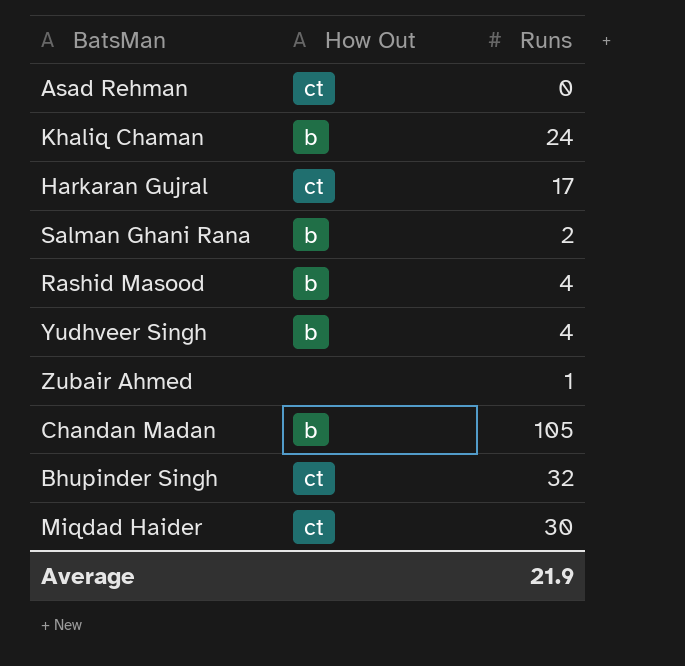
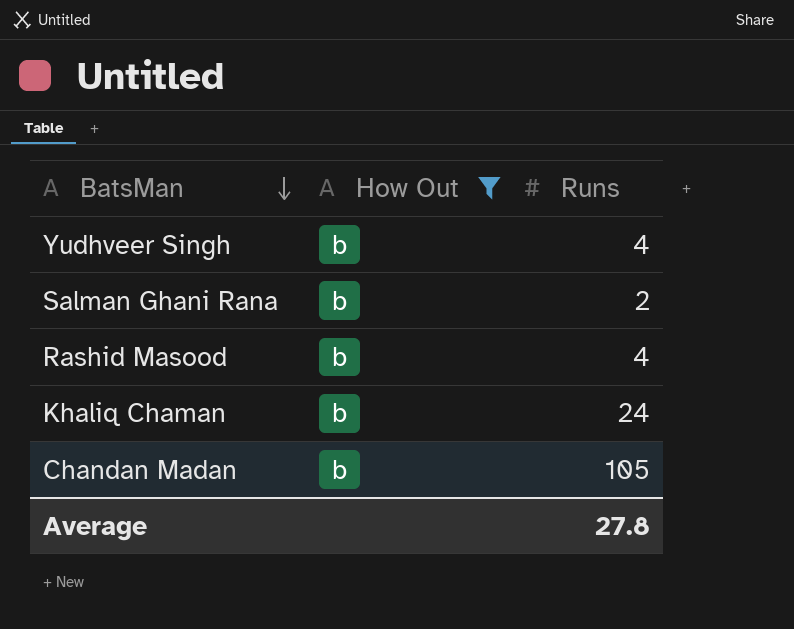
filter: none -> How Out = b
row order: none -> BatsMan descending
Average | Runs: 21.9 -> 27.8

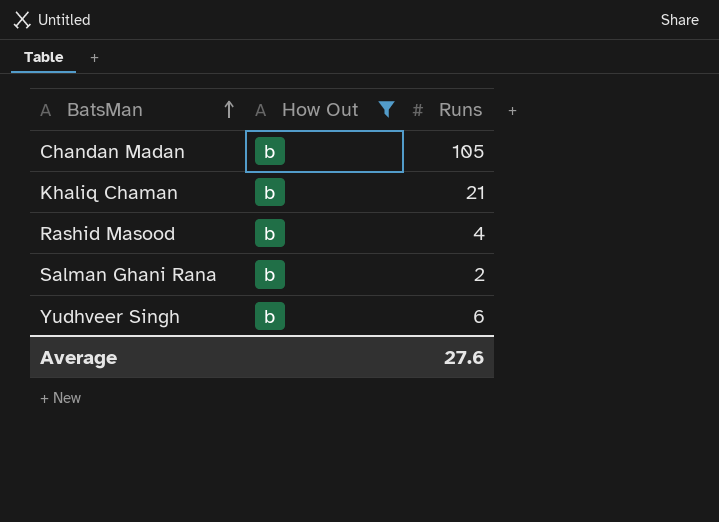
row order: BatsMan descending -> BatsMan ascending
Khaliq Chaman | Runs: 24 -> 21
Yudhveer Singh | Runs: 4 -> 6
Average | Runs: 27.8 -> 27.6

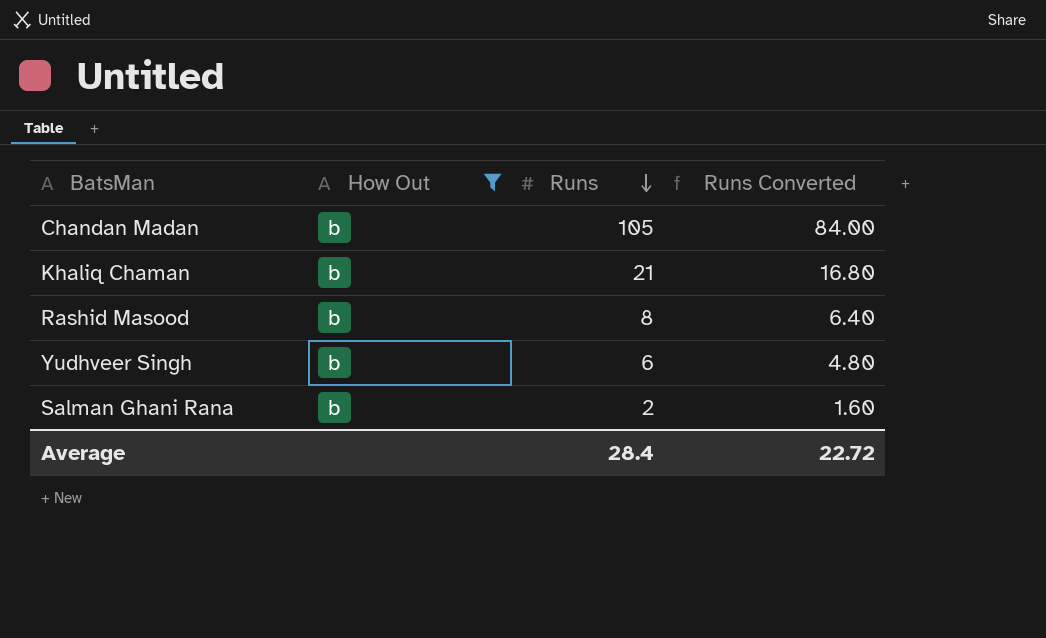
row order: BatsMan ascending -> Runs descending
column Runs Converted | formula: none -> [Runs] * 0.8
Rashid Masood | Runs: 4 -> 8
Average | Runs: 27.6 -> 28.4

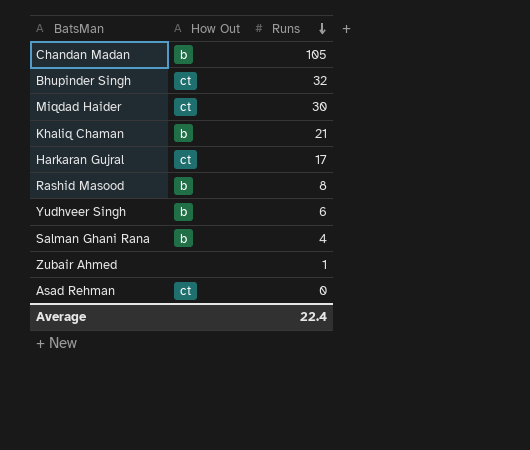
filter: How Out = b -> none
column Runs Converted | formula: [Runs] * 0.8 -> none
Salman Ghani Rana | Runs: 2 -> 4
Average | Runs: 28.4 -> 22.4

